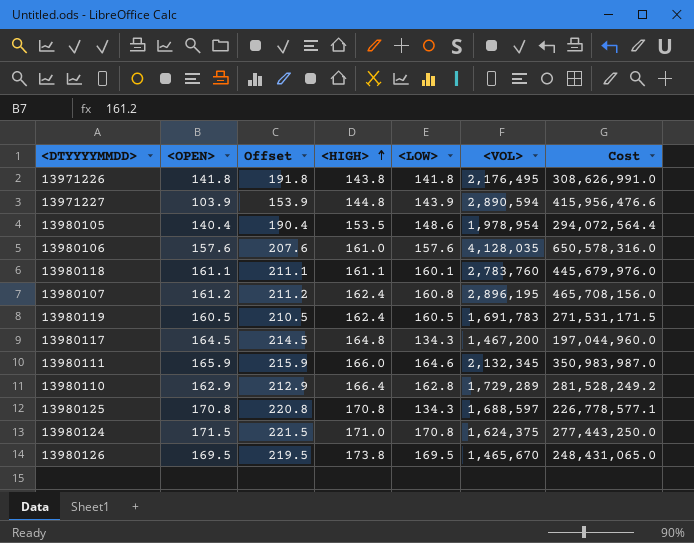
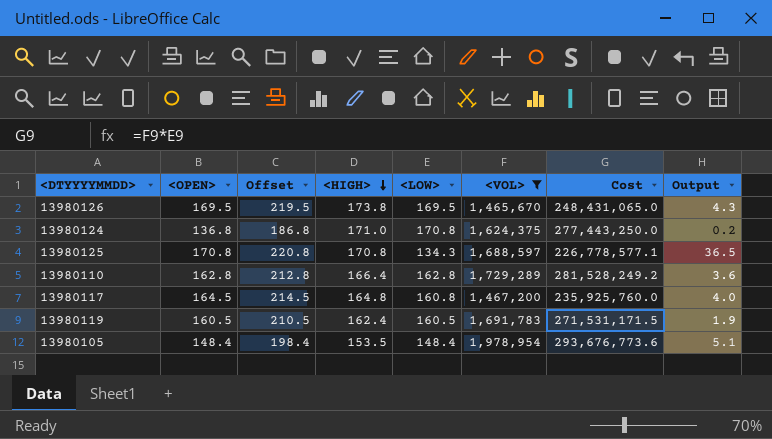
filter: none -> <VOL> <= 1,978,954
row order: <HIGH> ascending -> <HIGH> descending
column Output | formula: none -> [<HIGH>] - [<LOW>]
13980124 | <OPEN>: 171.5 -> 136.8
13980124 | Offset: 221.5 -> 186.8
13980110 | <OPEN>: 162.9 -> 162.8
13980110 | Offset: 212.9 -> 212.8
13980117 | <LOW>: 134.3 -> 160.8
13980117 | Cost: 197,044,960.0 -> 235,925,760.0
13980105 | <OPEN>: 140.4 -> 148.4
13980105 | Offset: 190.4 -> 198.4
13980105 | <LOW>: 148.6 -> 148.4
13980105 | Cost: 294,072,564.4 -> 293,676,773.6

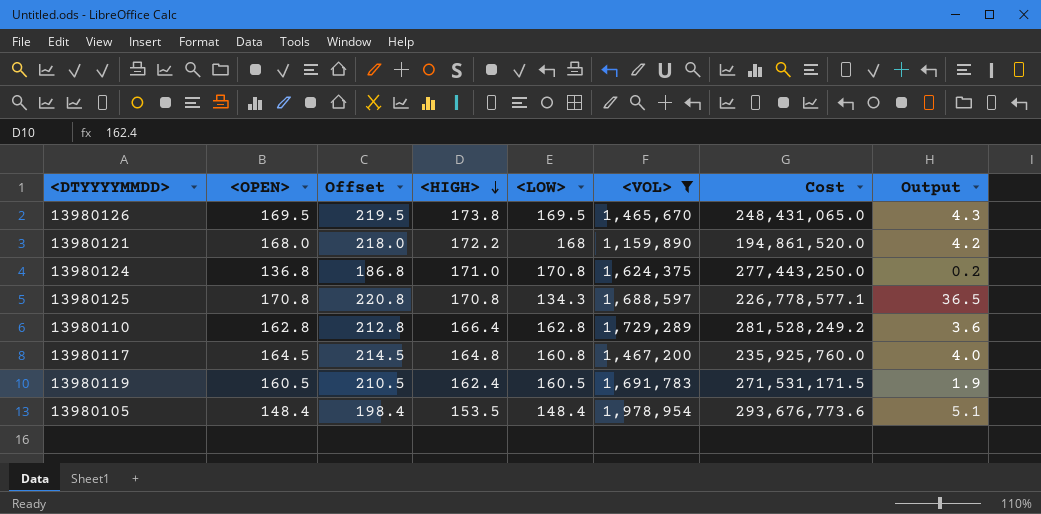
row 13980121: none -> 168.0 | 218.0 | 172.2 | 168 | 1,159,890 | 194,861,520.0 | 4.2

